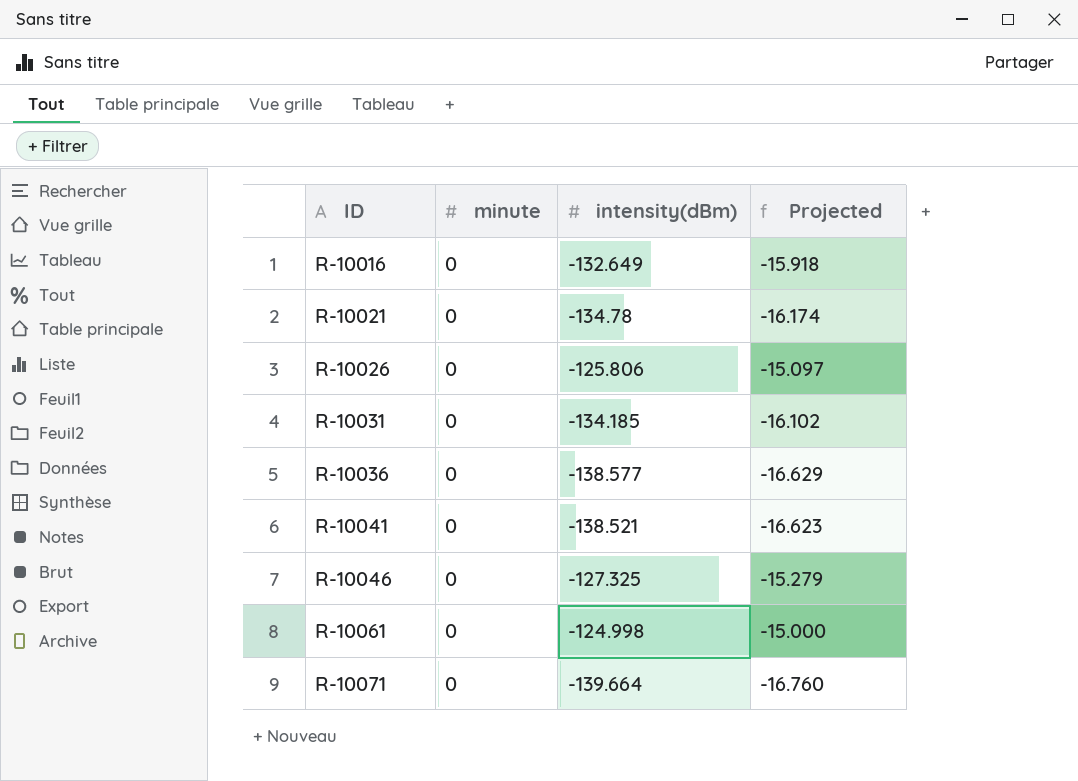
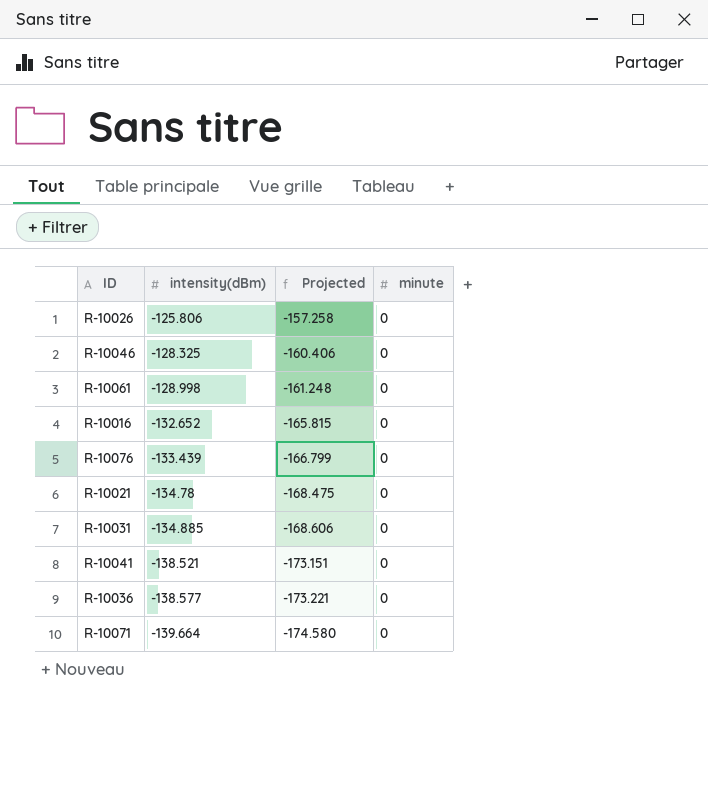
row order: ID ascending -> intensity(dBm) descending
column Projected | formula: [intensity(dBm)] * 0.12 -> [intensity(dBm)] * 1.25
column minute | position: 2 -> 4
R-10046 | intensity(dBm): -127.325 -> -128.325
R-10061 | intensity(dBm): -124.998 -> -128.998
R-10016 | intensity(dBm): -132.649 -> -132.652
row R-10076: none -> -133.439 | -166.799 | 0
R-10031 | intensity(dBm): -134.185 -> -134.885

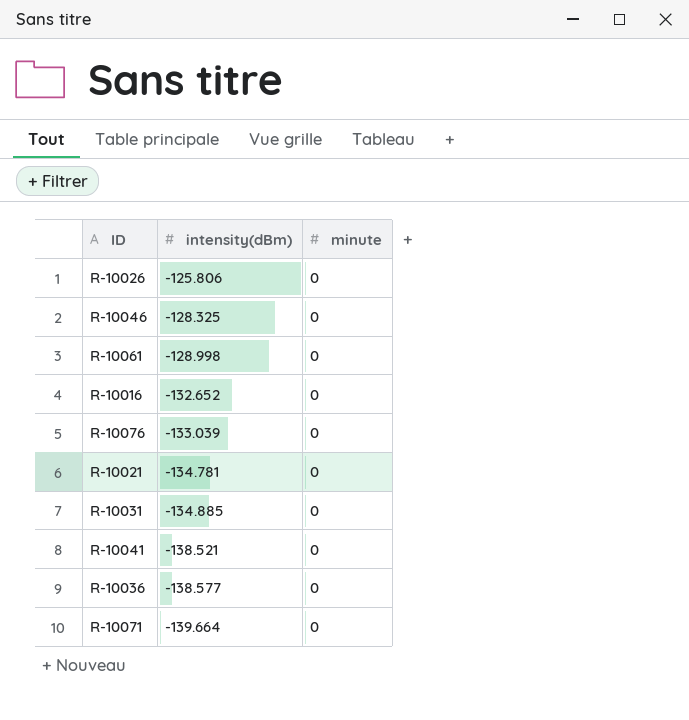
column Projected | formula: [intensity(dBm)] * 1.25 -> none
R-10076 | intensity(dBm): -133.439 -> -133.039
R-10021 | intensity(dBm): -134.78 -> -134.781

